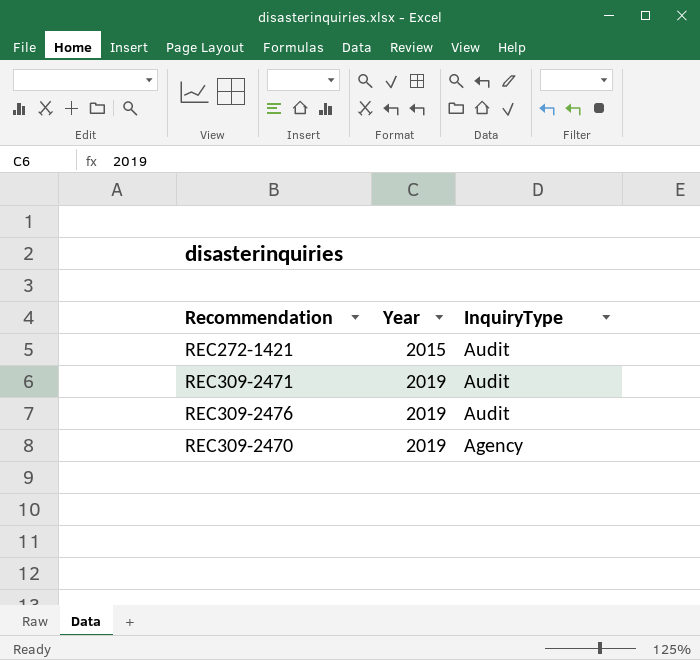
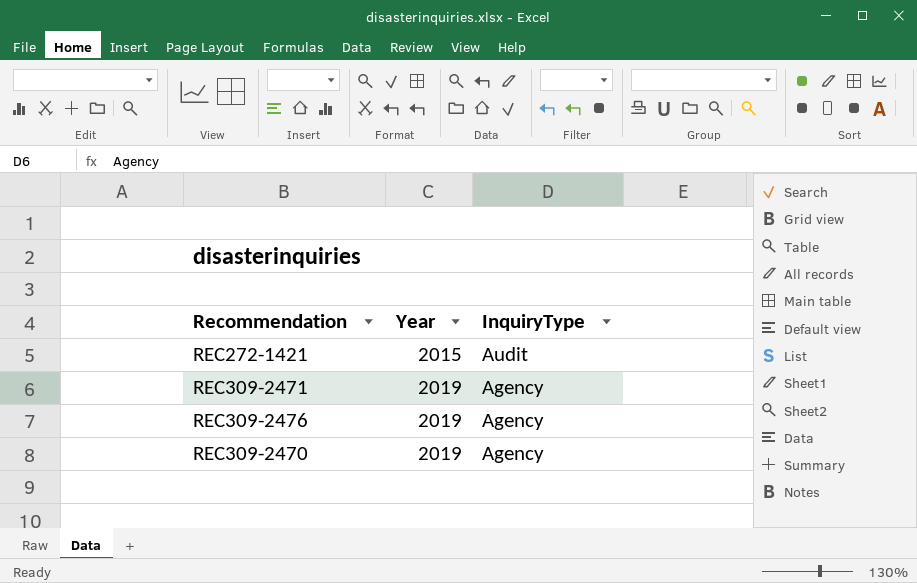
REC309-2471 | InquiryType: Audit -> Agency
REC309-2476 | InquiryType: Audit -> Agency

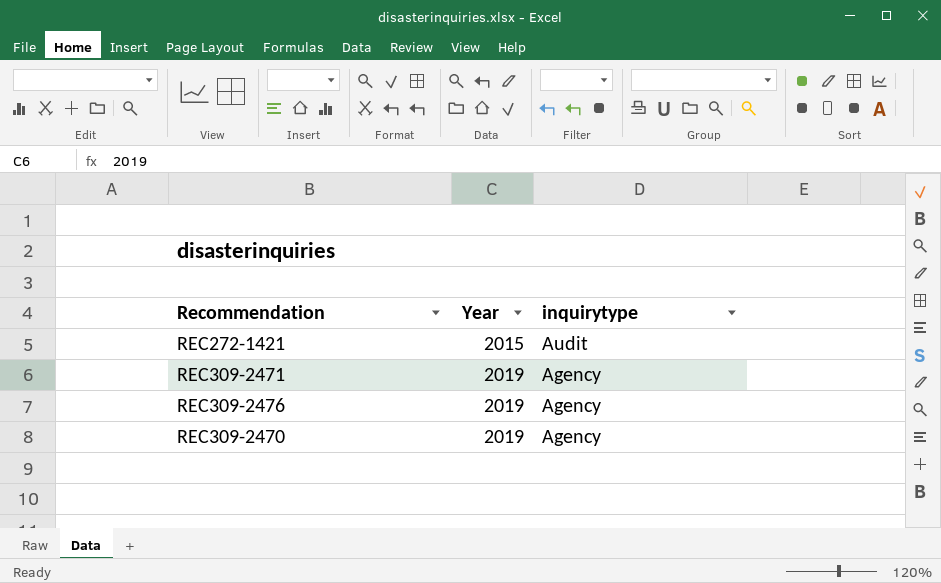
column name: InquiryType -> inquirytype

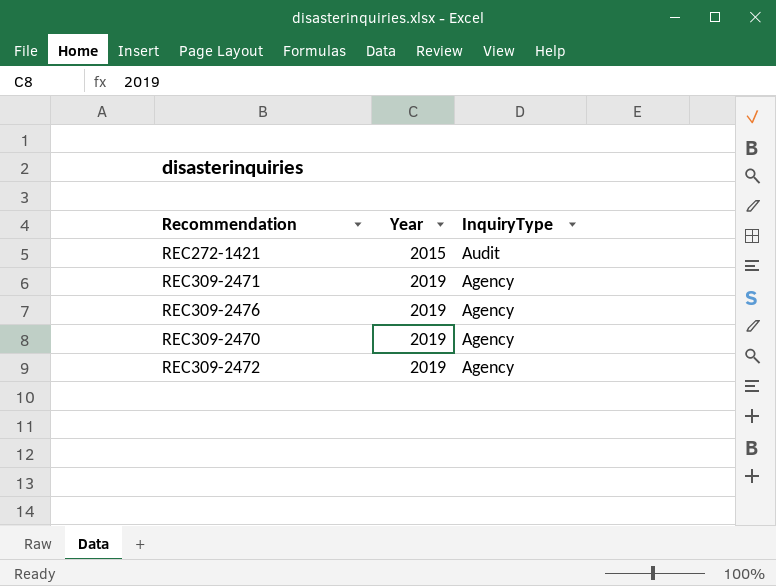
column name: inquirytype -> InquiryType
row REC309-2472: none -> 2019 | Agency

